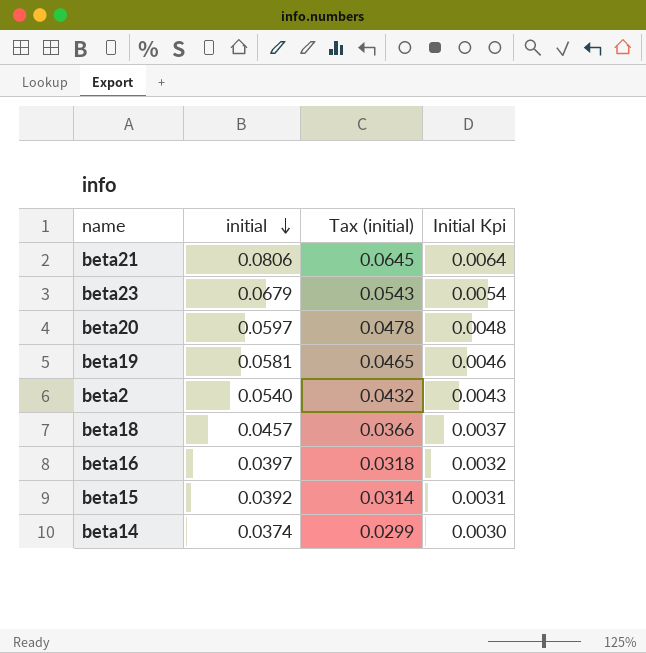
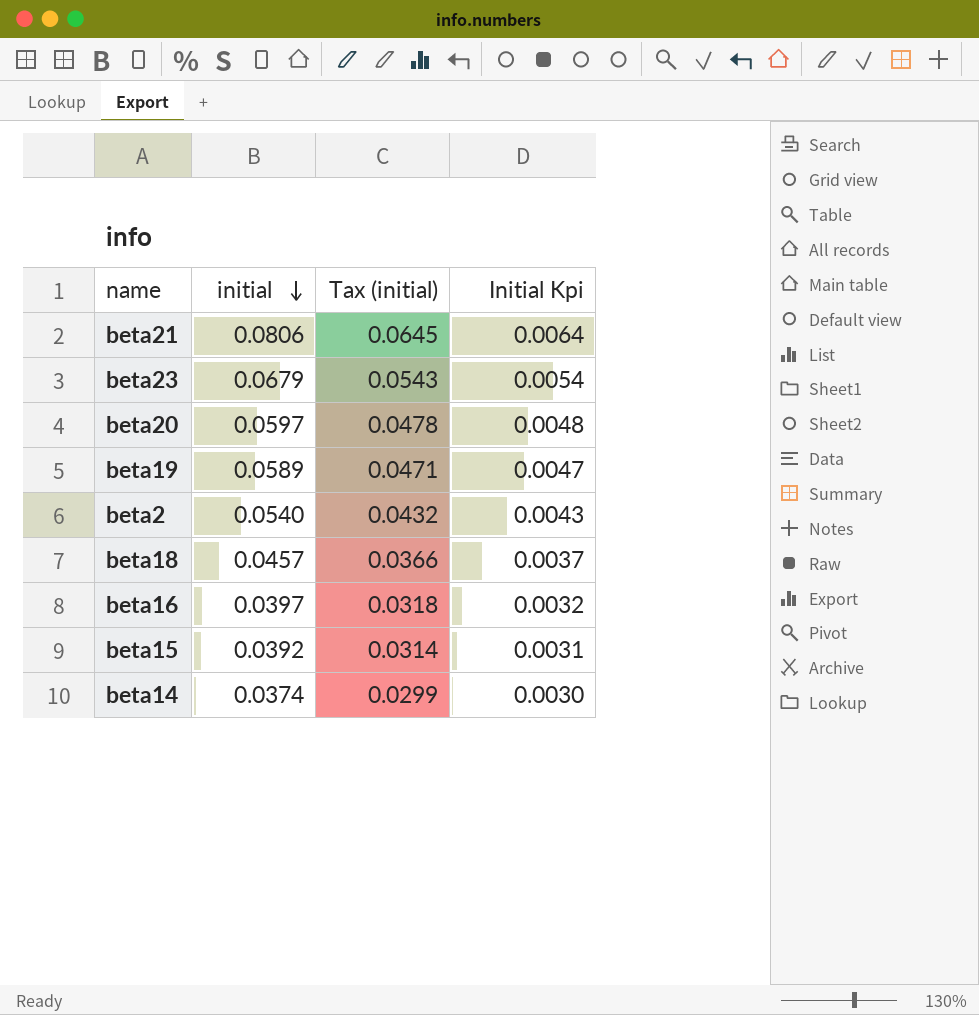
beta19 | initial: 0.0581 -> 0.0589
beta19 | Tax (initial): 0.0465 -> 0.0471
beta19 | Initial Kpi: 0.0046 -> 0.0047

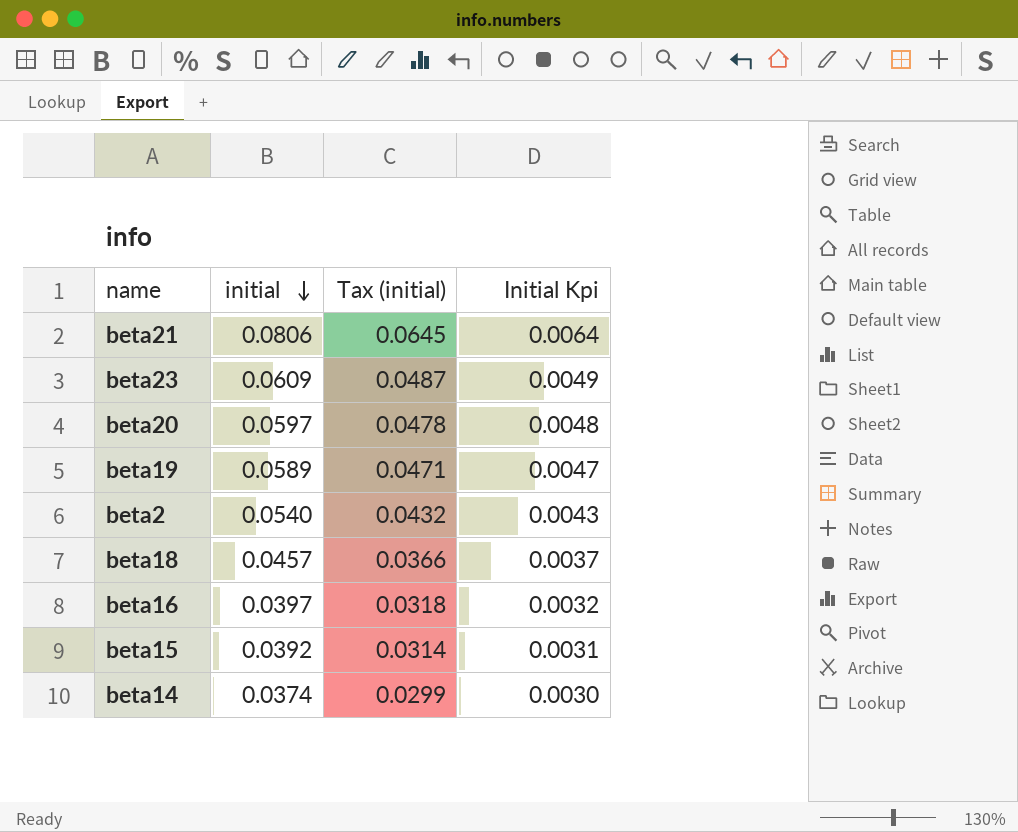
beta23 | initial: 0.0679 -> 0.0609
beta23 | Tax (initial): 0.0543 -> 0.0487
beta23 | Initial Kpi: 0.0054 -> 0.0049

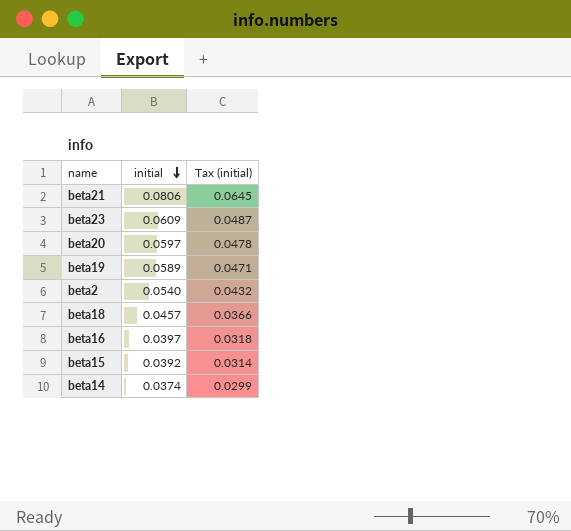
column Initial Kpi | formula: [initial] * 0.08 -> none

